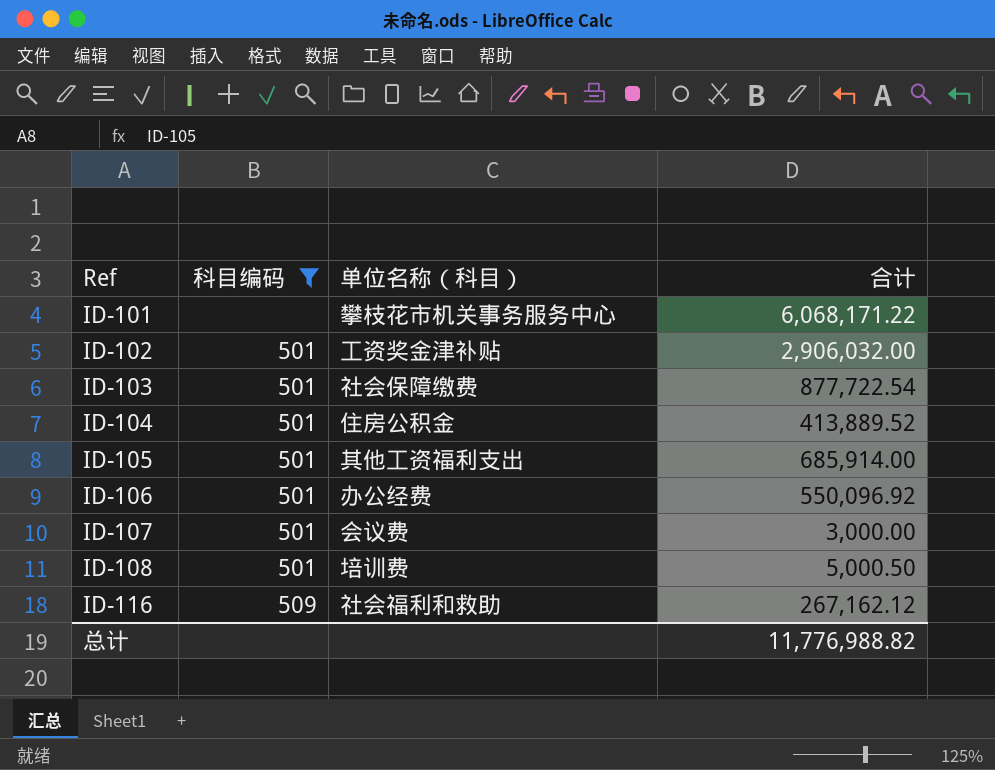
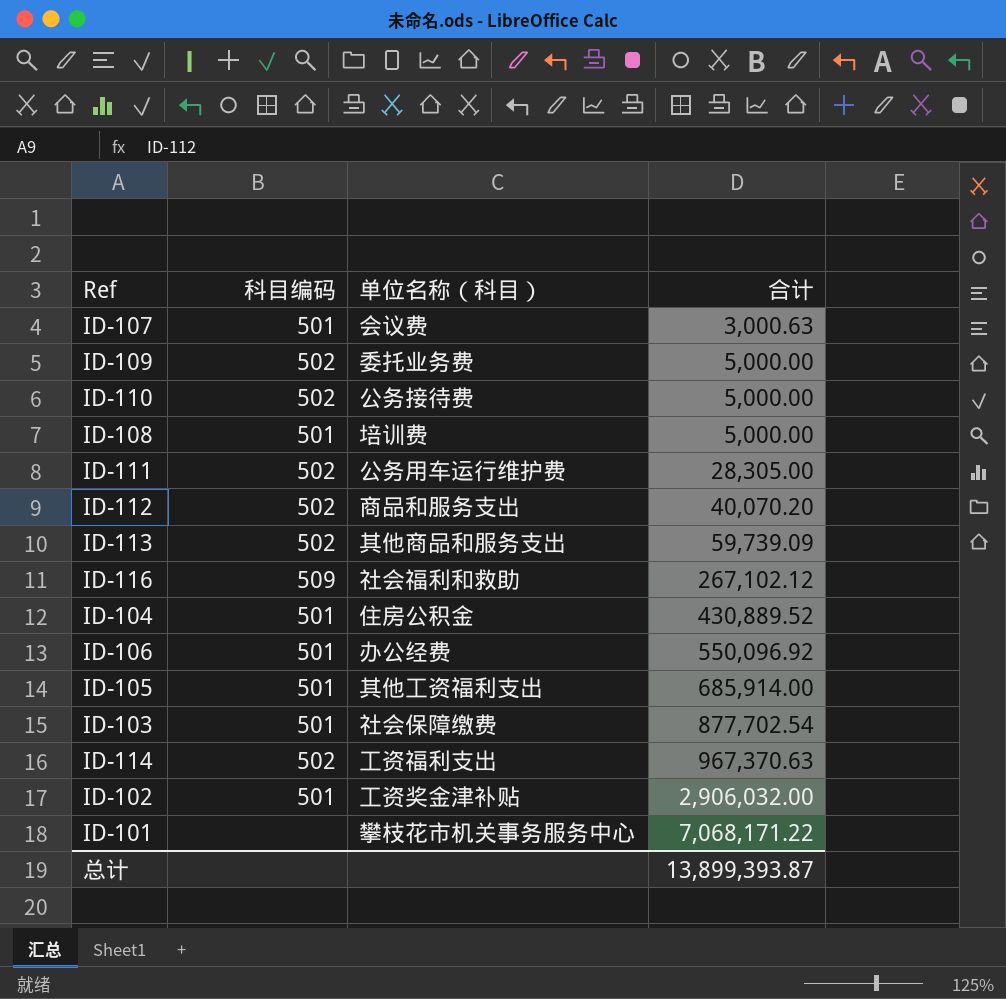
filter: 科目编码 != 502 -> none
row order: Ref ascending -> 合计 ascending
ID-107 | 合计: 3,000.00 -> 3,000.63
ID-108 | 合计: 5,000.50 -> 5,000.00
ID-116 | 合计: 267,162.12 -> 267,102.12
ID-104 | 合计: 413,889.52 -> 430,889.52
ID-103 | 合计: 877,722.54 -> 877,702.54
ID-101 | 合计: 6,068,171.22 -> 7,068,171.22
总计 | 合计: 11,776,988.82 -> 13,899,393.87

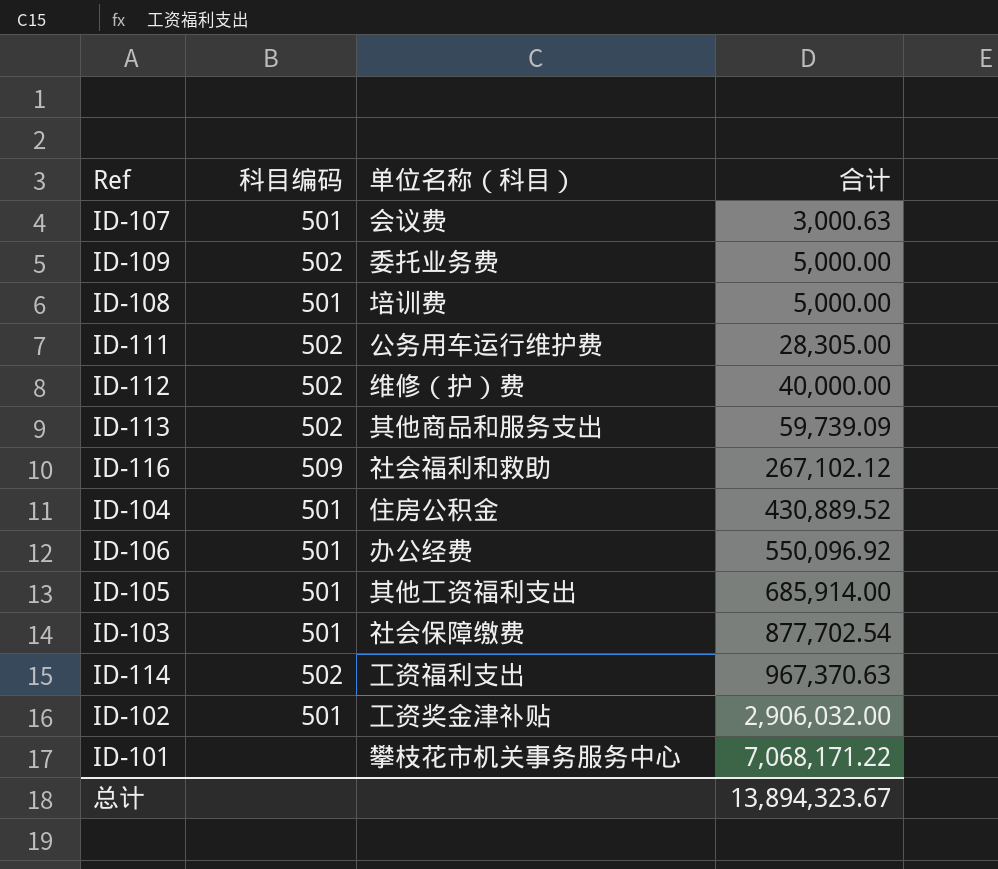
row ID-110: 502 | 公务接待费 | 5,000.00 -> none
ID-112 | 单位名称（科目）: 商品和服务支出 -> 维修（护）费
ID-112 | 合计: 40,070.20 -> 40,000.00
总计 | 合计: 13,899,393.87 -> 13,894,323.67

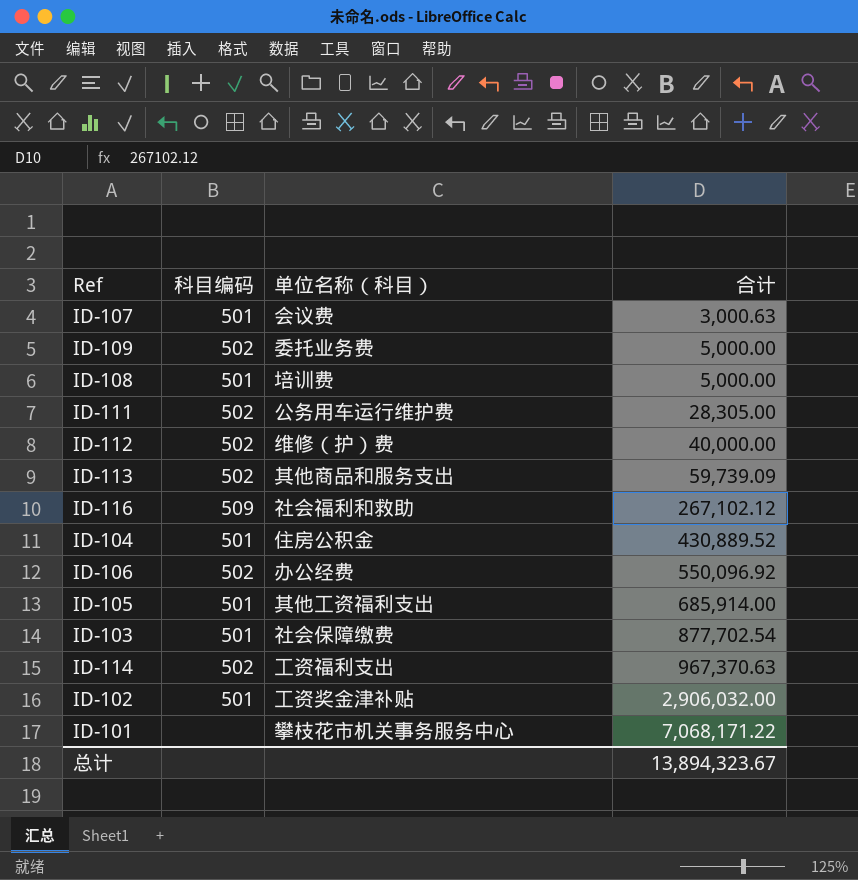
ID-106 | 科目编码: 501 -> 502

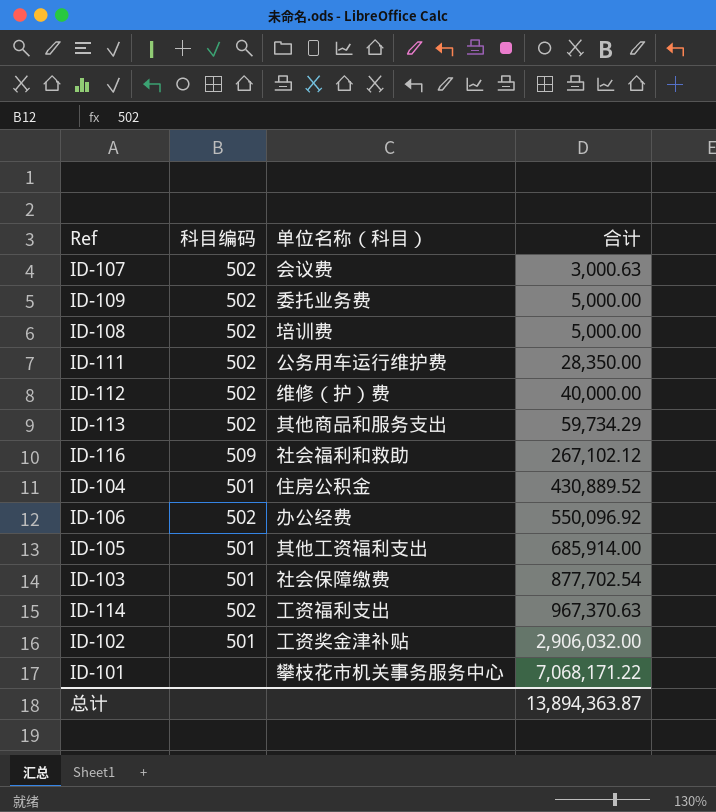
ID-107 | 科目编码: 501 -> 502
ID-108 | 科目编码: 501 -> 502
ID-111 | 合计: 28,305.00 -> 28,350.00
ID-113 | 合计: 59,739.09 -> 59,734.29
总计 | 合计: 13,894,323.67 -> 13,894,363.87

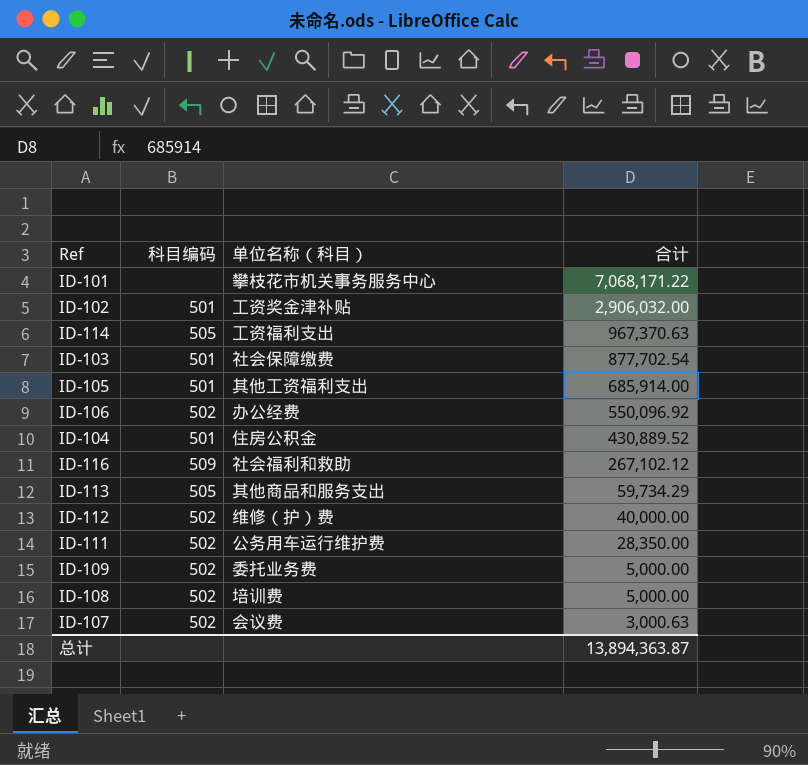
row order: 合计 ascending -> 合计 descending
ID-114 | 科目编码: 502 -> 505
ID-113 | 科目编码: 502 -> 505

